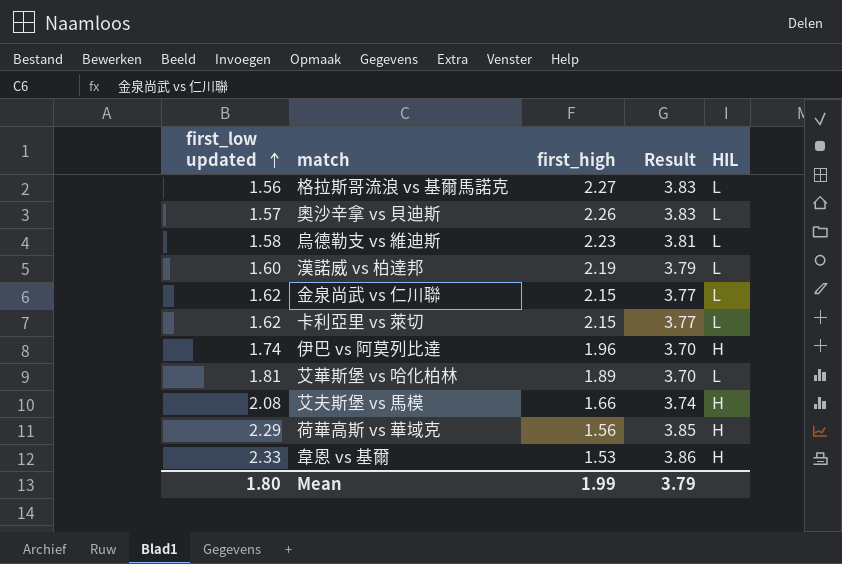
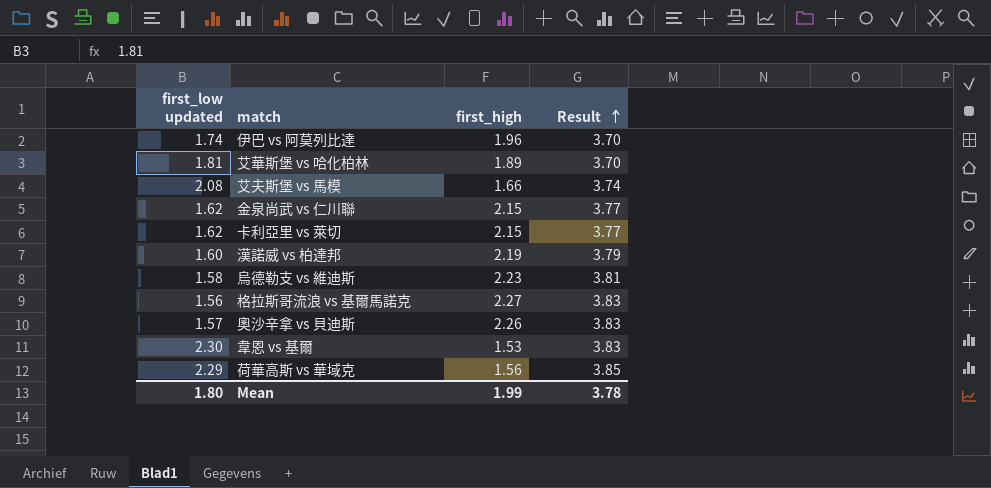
row order: first_low updated ascending -> Result ascending
column HIL | position: 5 -> none
韋恩 vs 基爾 | first_low updated: 2.33 -> 2.30
韋恩 vs 基爾 | Result: 3.86 -> 3.83
Mean | Result: 3.79 -> 3.78

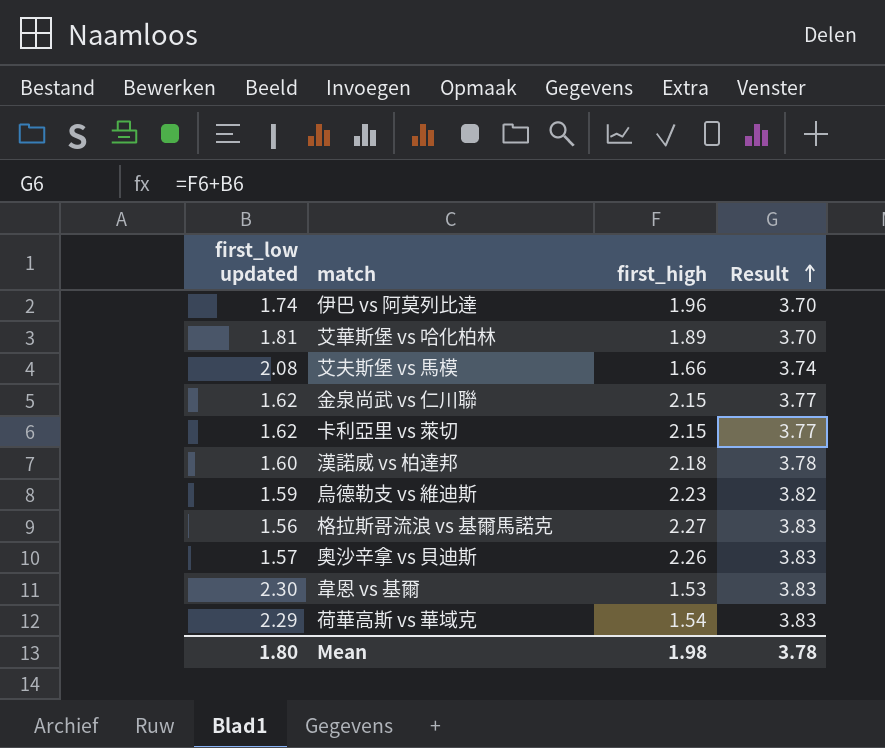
漢諾威 vs 柏達邦 | first_high: 2.19 -> 2.18
漢諾威 vs 柏達邦 | Result: 3.79 -> 3.78
烏德勒支 vs 維迪斯 | first_low updated: 1.58 -> 1.59
烏德勒支 vs 維迪斯 | Result: 3.81 -> 3.82
荷華高斯 vs 華域克 | first_high: 1.56 -> 1.54
荷華高斯 vs 華域克 | Result: 3.85 -> 3.83
Mean | first_high: 1.99 -> 1.98

